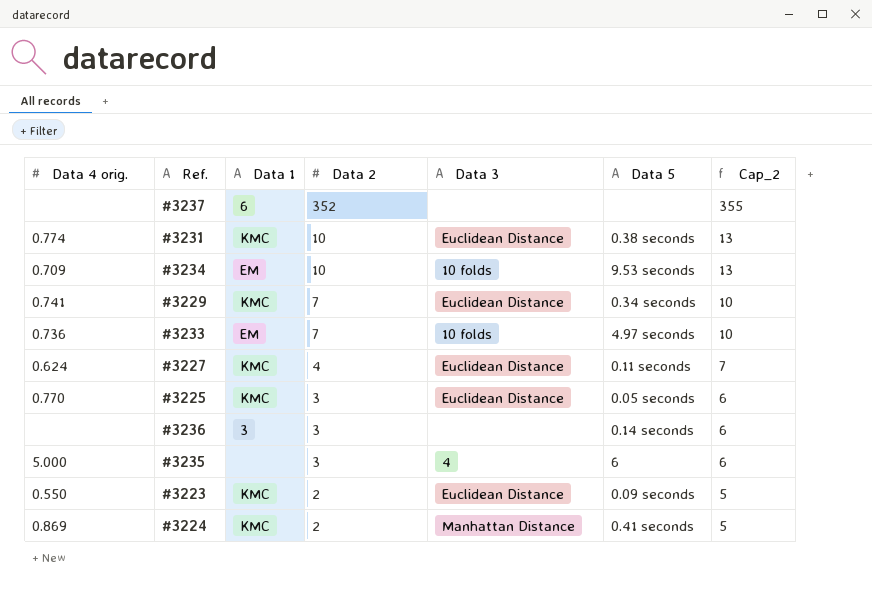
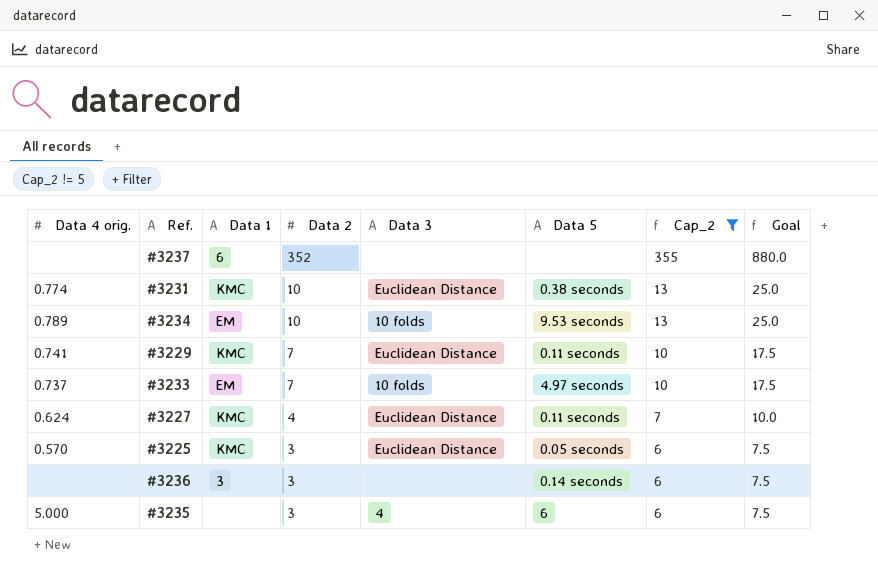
filter: none -> Cap_2 != 5
column Goal | formula: none -> [Data 2] * 2.5
#3234 | Data 4 orig.: 0.709 -> 0.789
#3229 | Data 5: 0.34 seconds -> 0.11 seconds
#3233 | Data 4 orig.: 0.736 -> 0.737
#3225 | Data 4 orig.: 0.770 -> 0.570

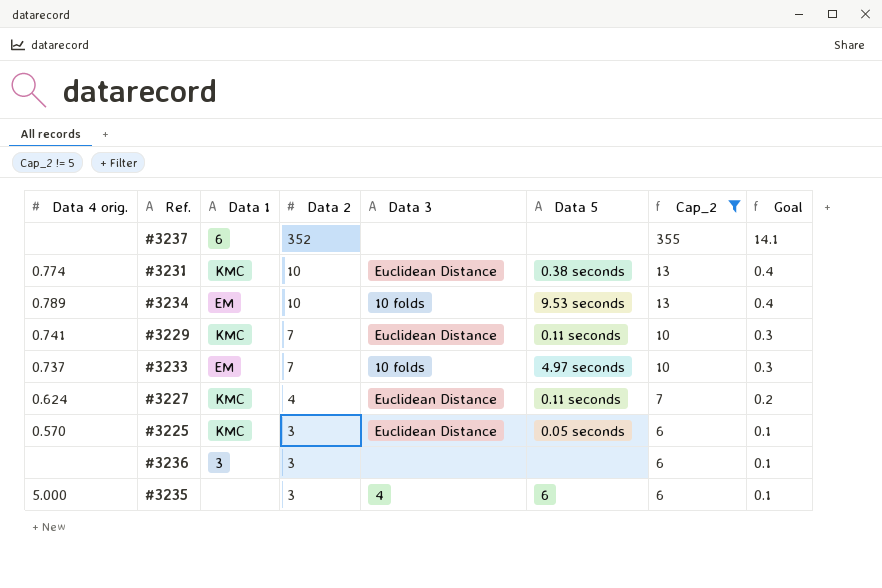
column Goal | formula: [Data 2] * 2.5 -> [Data 2] * 0.04
#3236 | Data 5: 0.14 seconds -> none

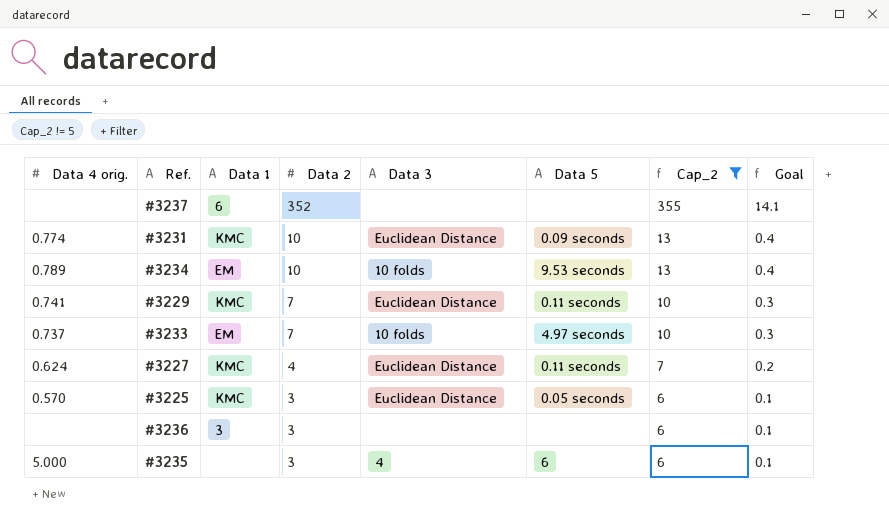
#3231 | Data 5: 0.38 seconds -> 0.09 seconds

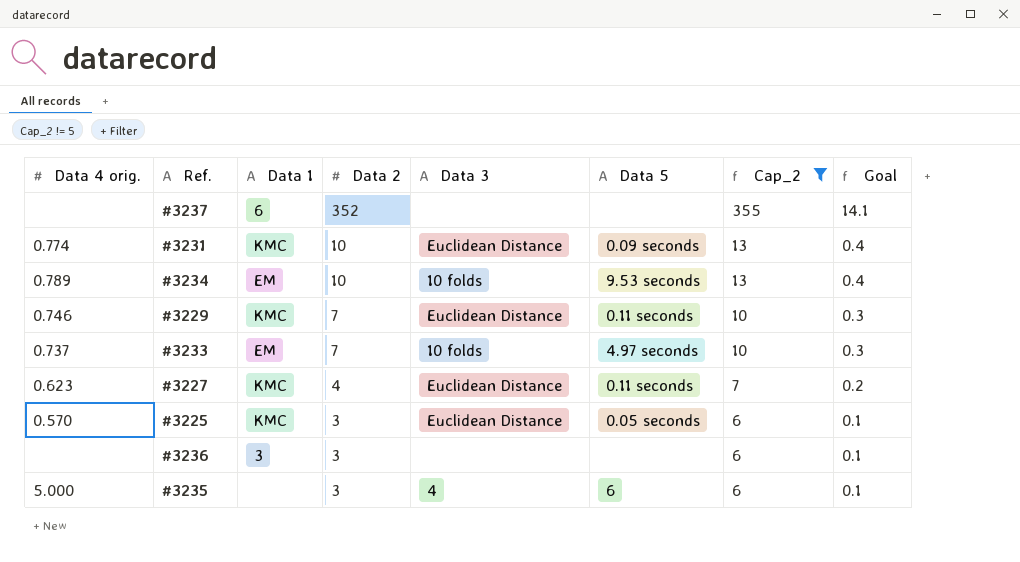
#3229 | Data 4 orig.: 0.741 -> 0.746
#3227 | Data 4 orig.: 0.624 -> 0.623

